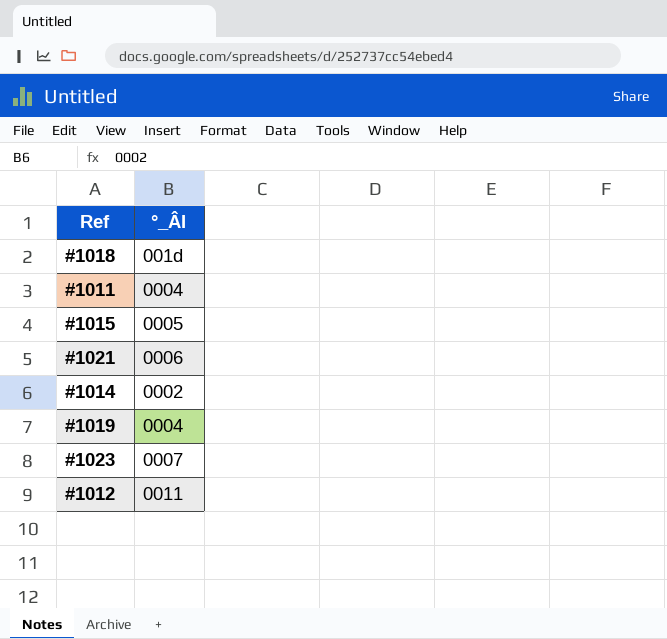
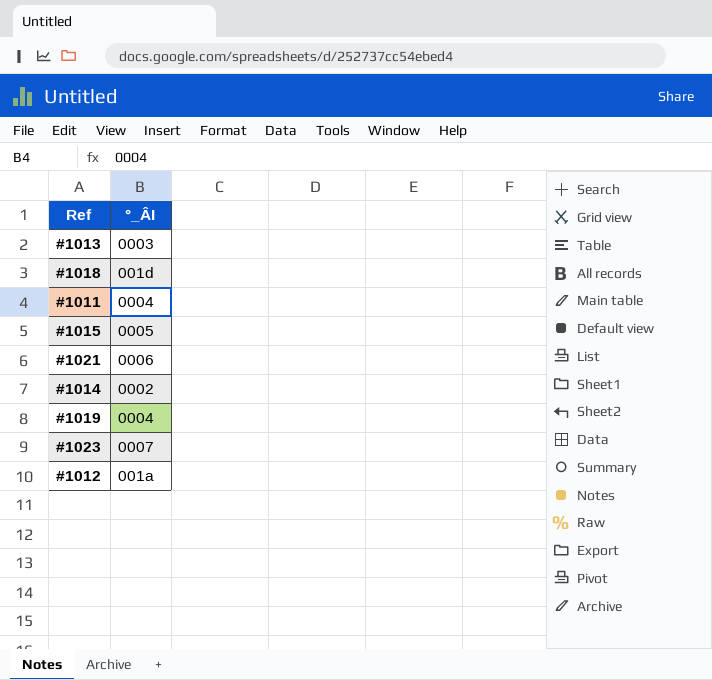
row #1013: none -> 0003
#1012 | °_ÂI: 0011 -> 001a

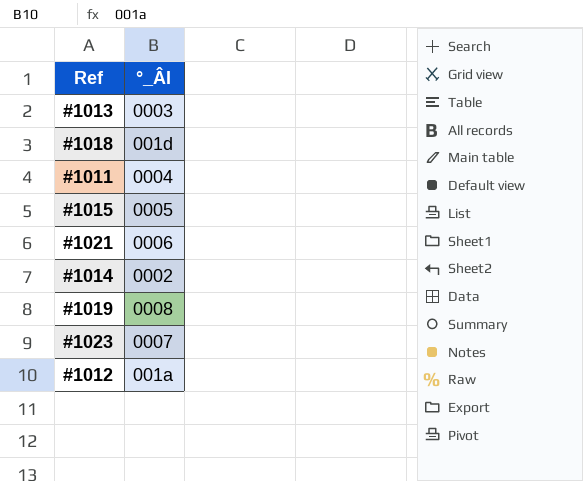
#1019 | °_ÂI: 0004 -> 0008

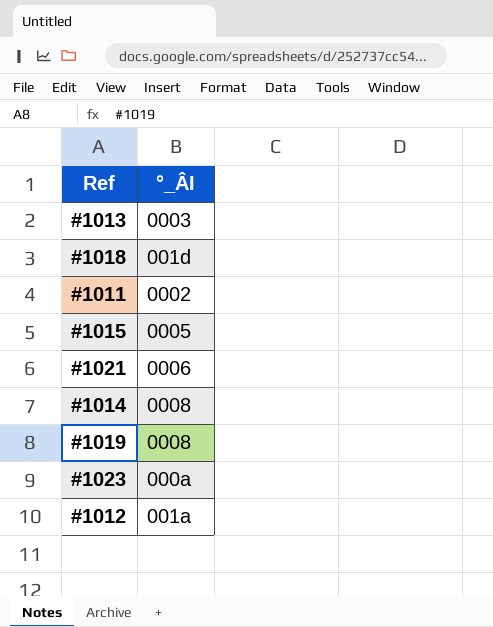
#1011 | °_ÂI: 0004 -> 0002
#1014 | °_ÂI: 0002 -> 0008
#1023 | °_ÂI: 0007 -> 000a

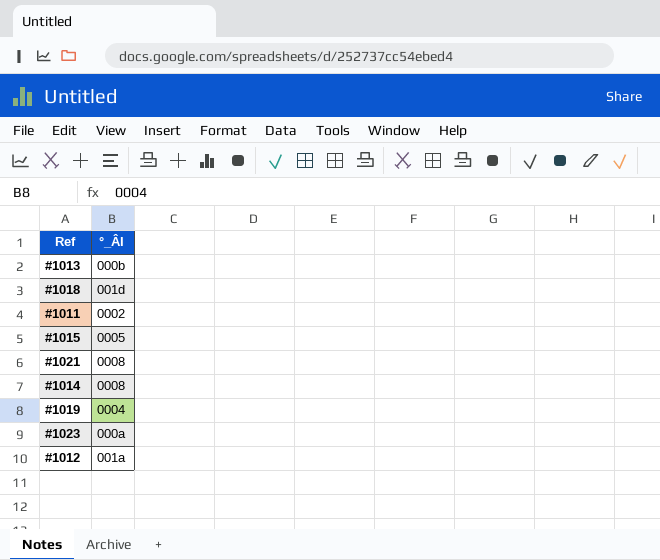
#1013 | °_ÂI: 0003 -> 000b
#1021 | °_ÂI: 0006 -> 0008
#1019 | °_ÂI: 0008 -> 0004

